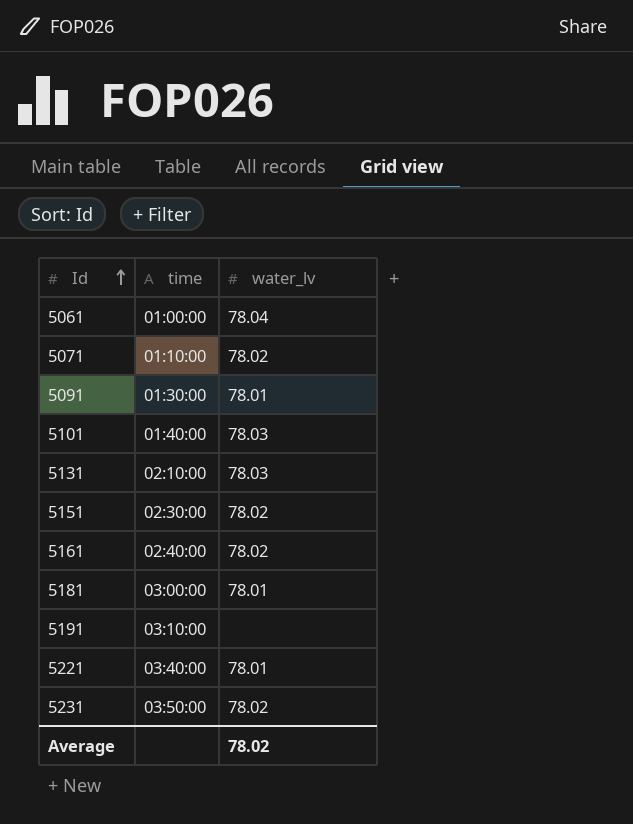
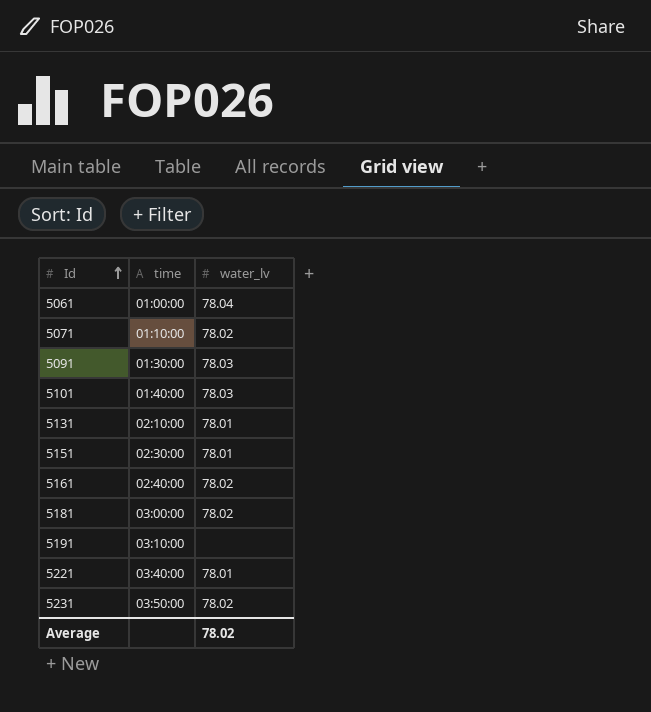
5091 | water_lv: 78.01 -> 78.03
5131 | water_lv: 78.03 -> 78.01
5151 | water_lv: 78.02 -> 78.01
5181 | water_lv: 78.01 -> 78.02

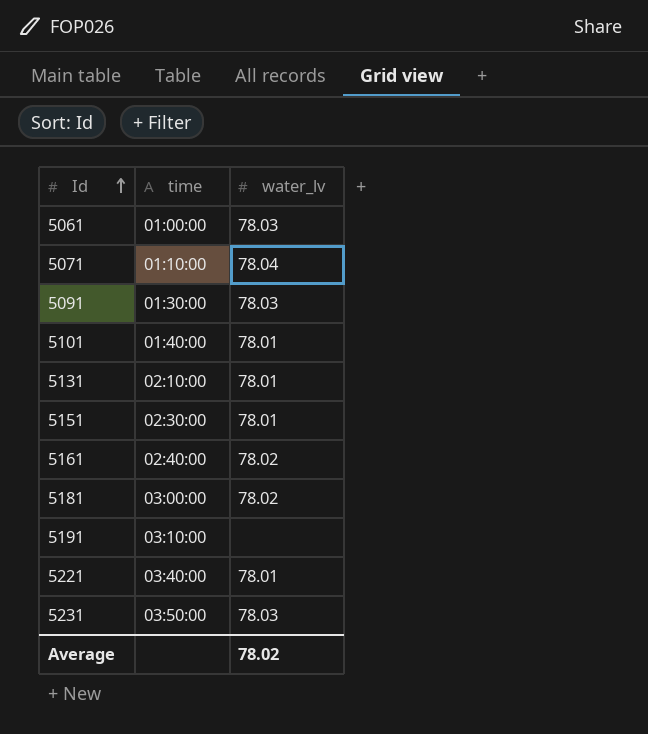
5061 | water_lv: 78.04 -> 78.03
5071 | water_lv: 78.02 -> 78.04
5101 | water_lv: 78.03 -> 78.01
5231 | water_lv: 78.02 -> 78.03

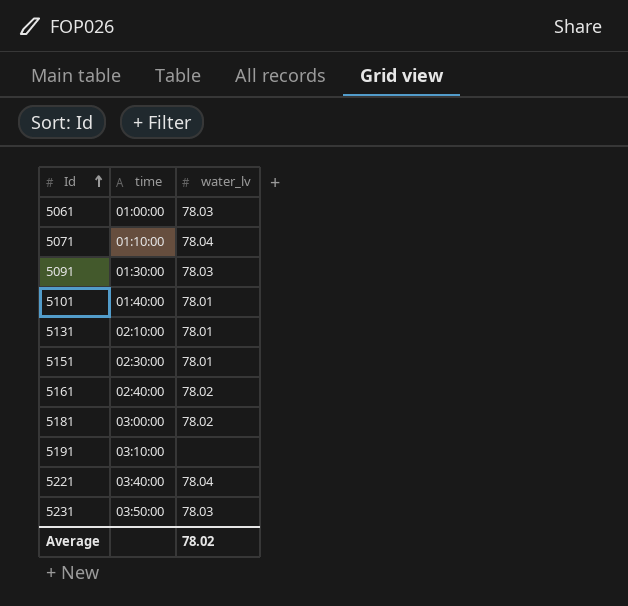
5221 | water_lv: 78.01 -> 78.04

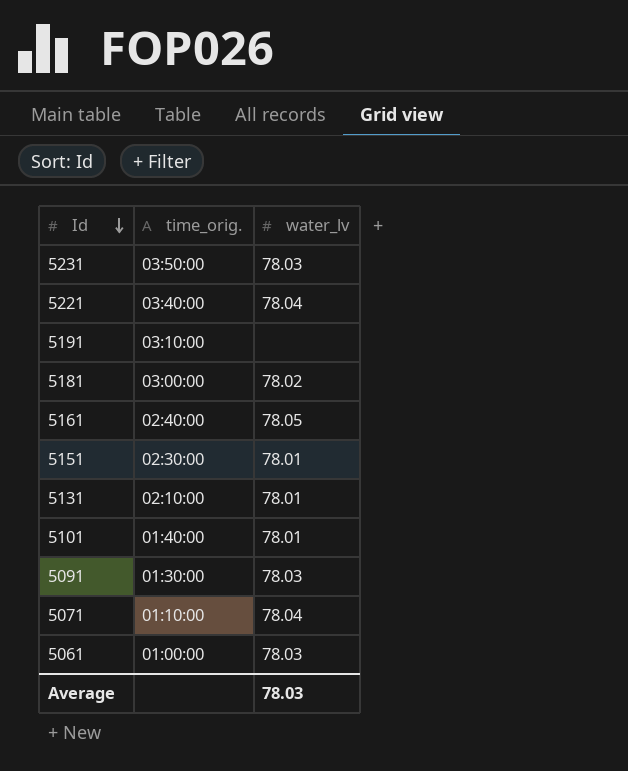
row order: Id ascending -> Id descending
column name: time -> time_orig.
5161 | water_lv: 78.02 -> 78.05
Average | water_lv: 78.02 -> 78.03

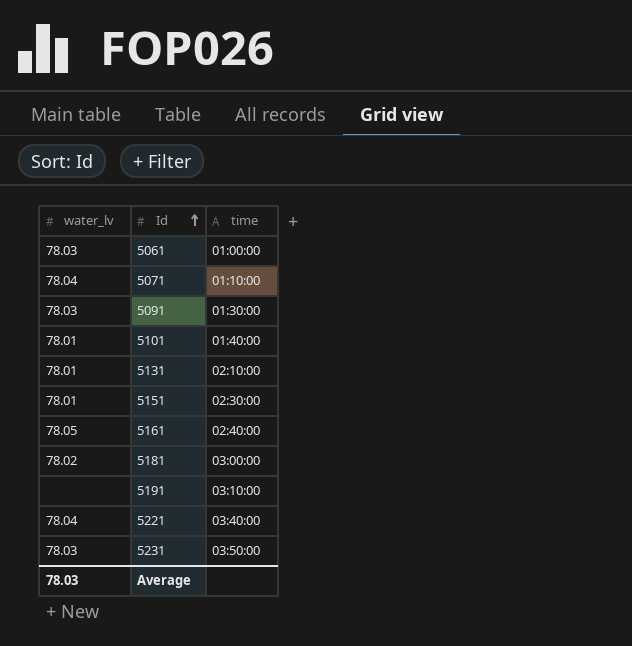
row order: Id descending -> Id ascending
column water_lv | position: 3 -> 1
column name: time_orig. -> time

